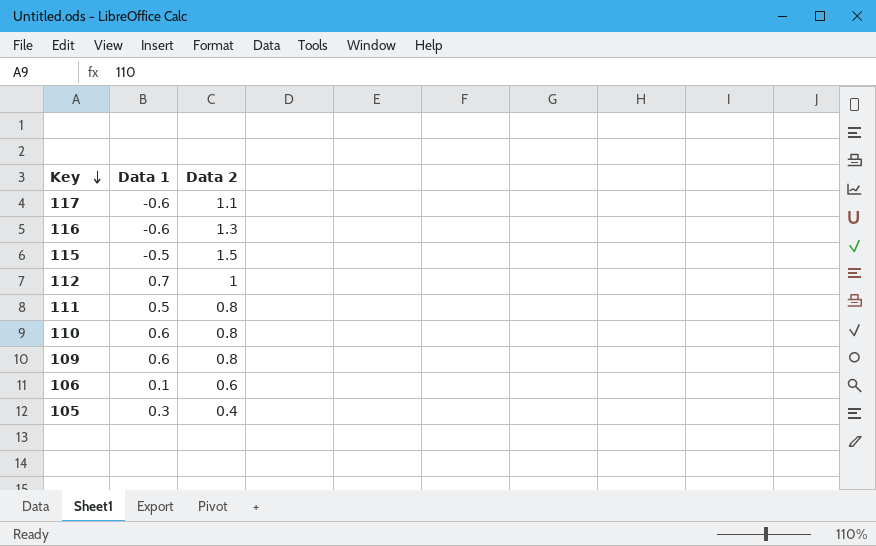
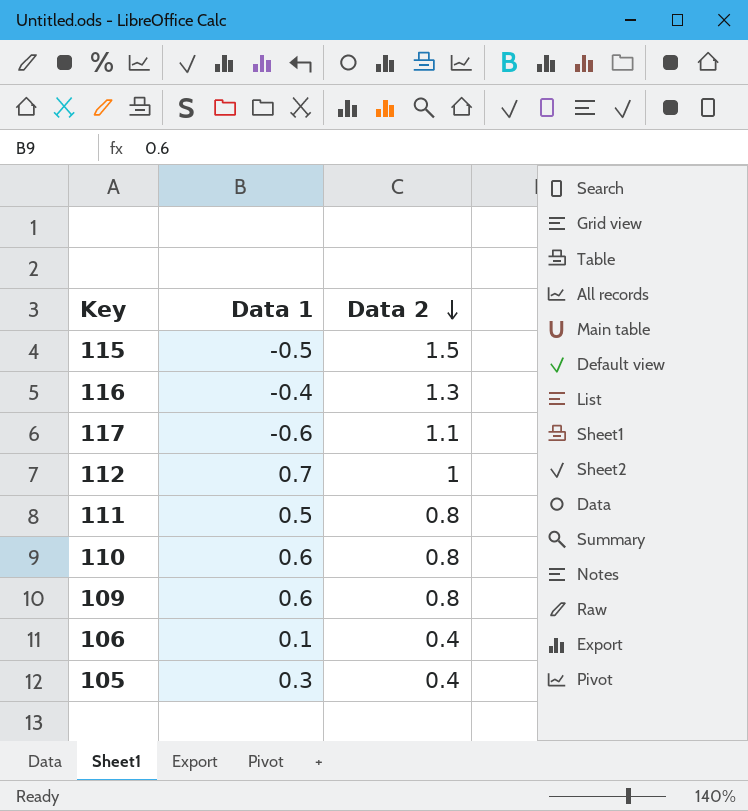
row order: Key descending -> Data 2 descending
116 | Data 1: -0.6 -> -0.4
106 | Data 2: 0.6 -> 0.4

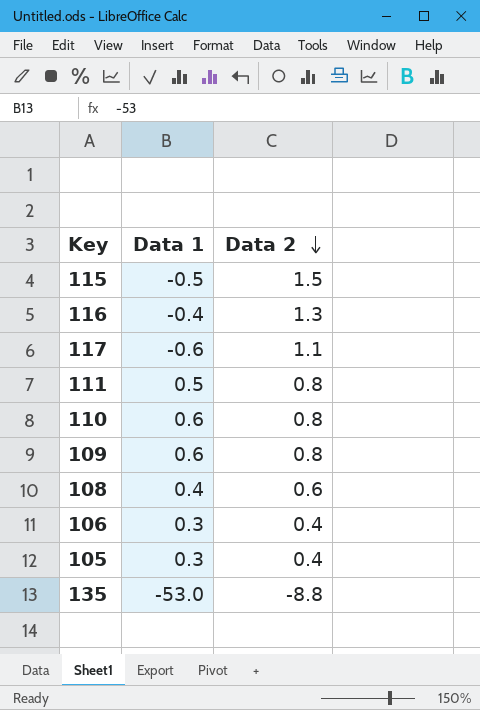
row 112: 0.7 | 1 -> none
row 108: none -> 0.4 | 0.6
106 | Data 1: 0.1 -> 0.3
row 135: none -> -53.0 | -8.8

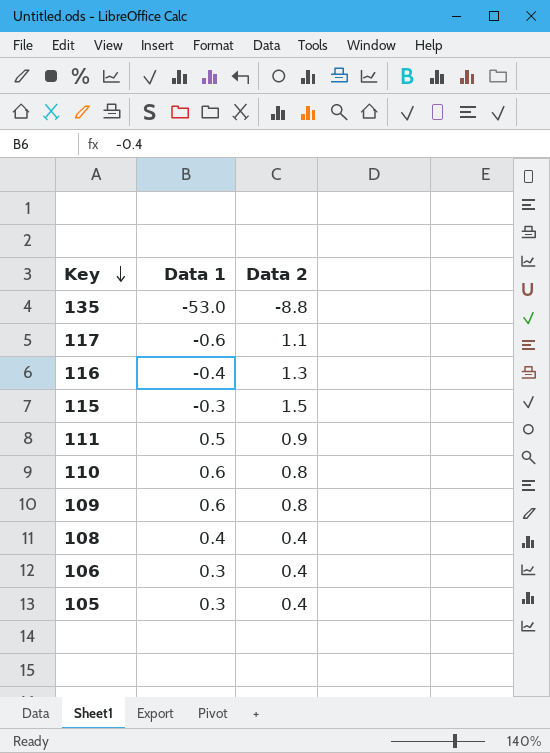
row order: Data 2 descending -> Key descending
115 | Data 1: -0.5 -> -0.3
111 | Data 2: 0.8 -> 0.9
108 | Data 2: 0.6 -> 0.4

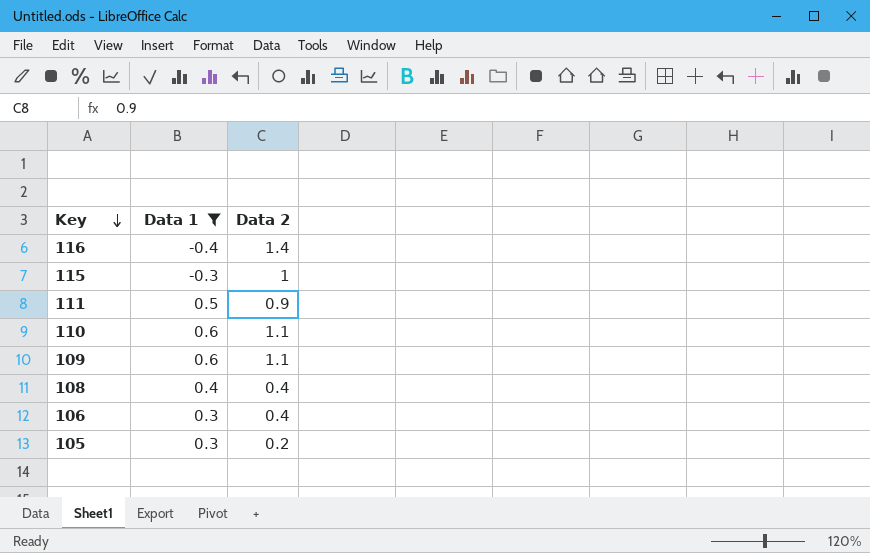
filter: none -> Data 1 >= -0.4
116 | Data 2: 1.3 -> 1.4
115 | Data 2: 1.5 -> 1
110 | Data 2: 0.8 -> 1.1
109 | Data 2: 0.8 -> 1.1
105 | Data 2: 0.4 -> 0.2

